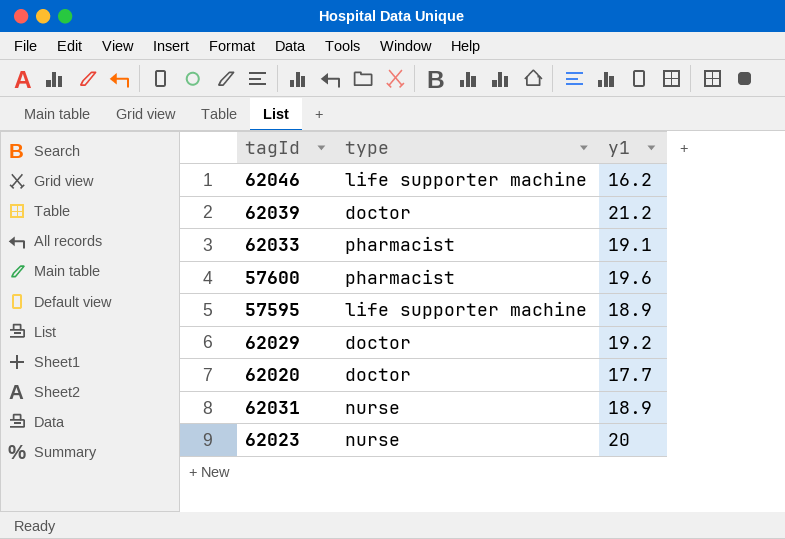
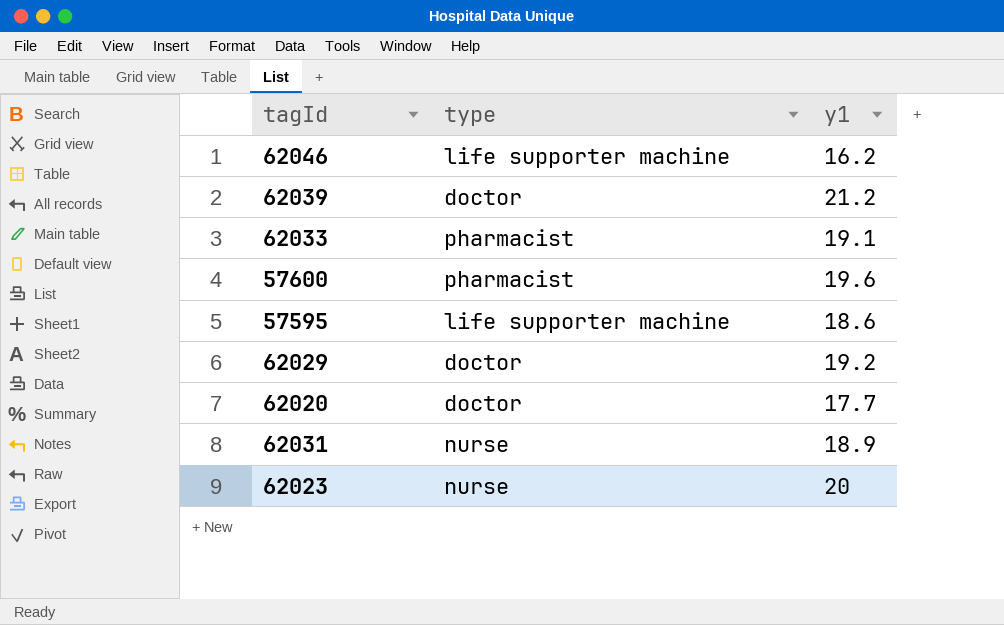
57595 | y1: 18.9 -> 18.6

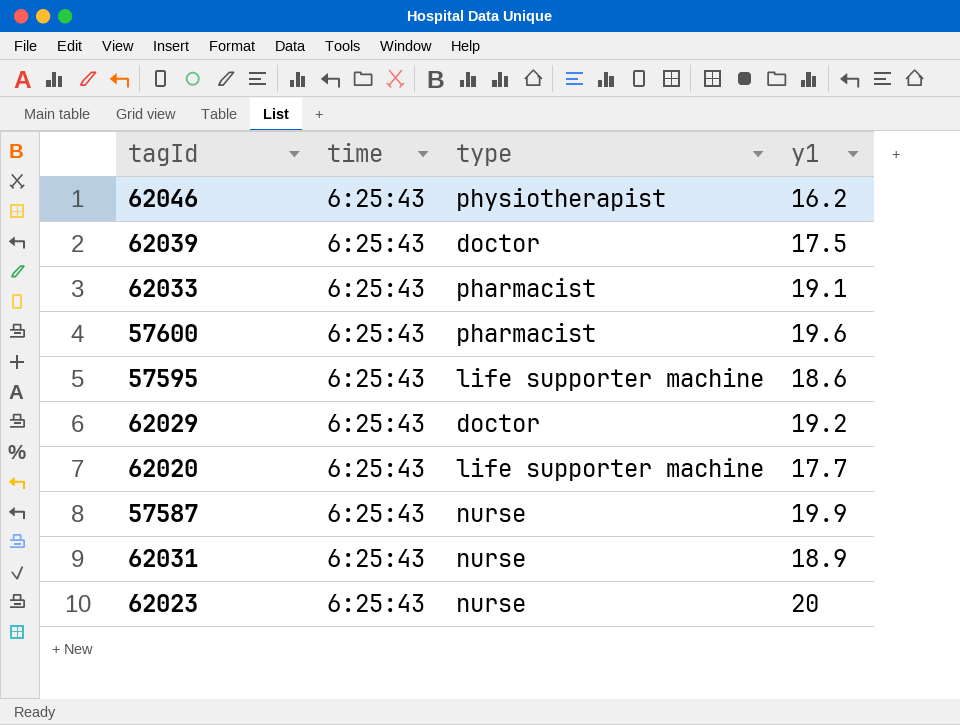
column time | position: none -> 2
62046 | type: life supporter machine -> physiotherapist
62039 | y1: 21.2 -> 17.5
62020 | type: doctor -> life supporter machine
row 57587: none -> 6:25:43 | nurse | 19.9

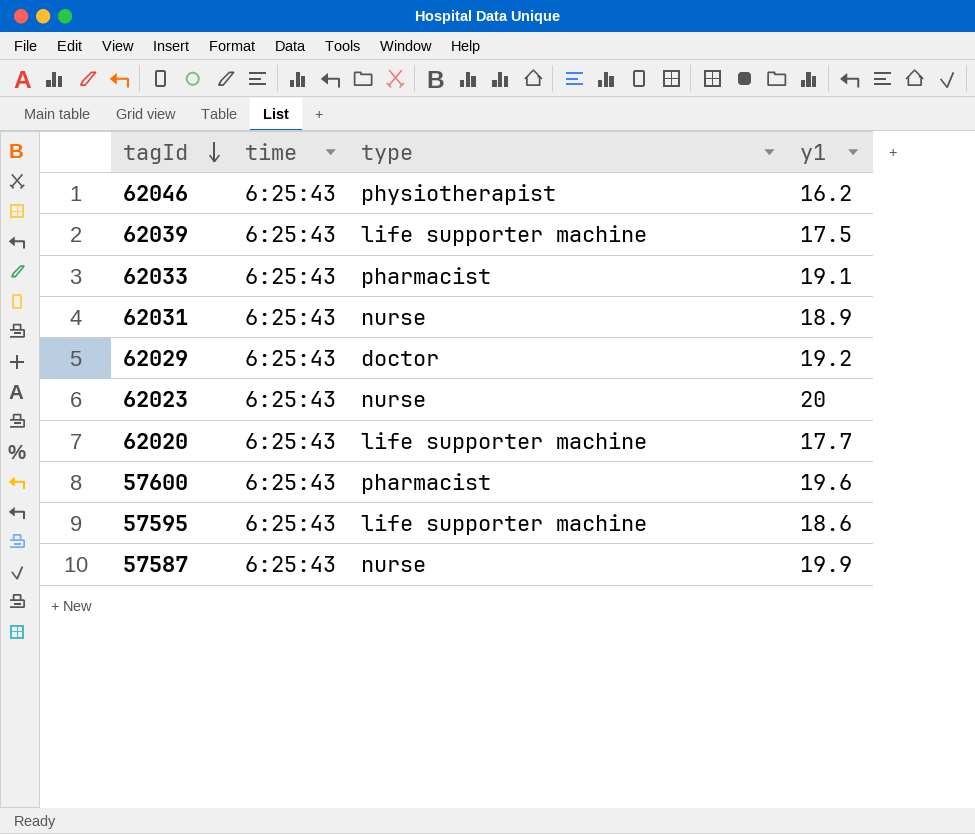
row order: none -> tagId descending
62039 | type: doctor -> life supporter machine

